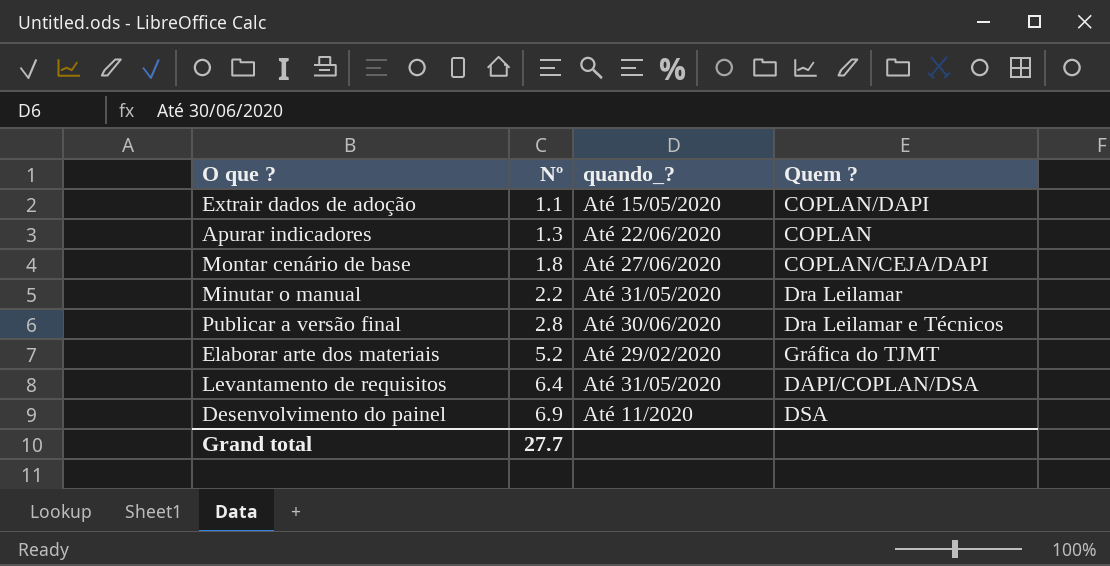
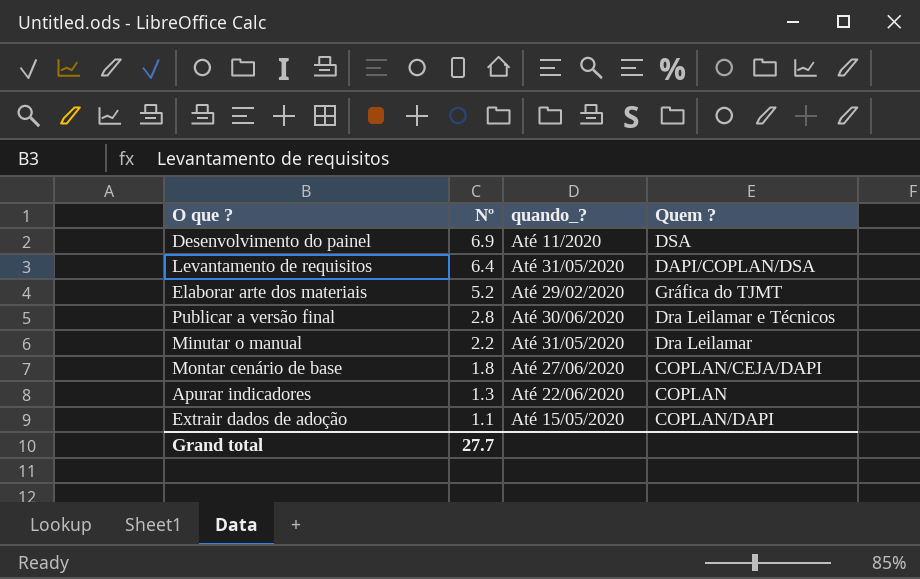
row order: Nº ascending -> Nº descending

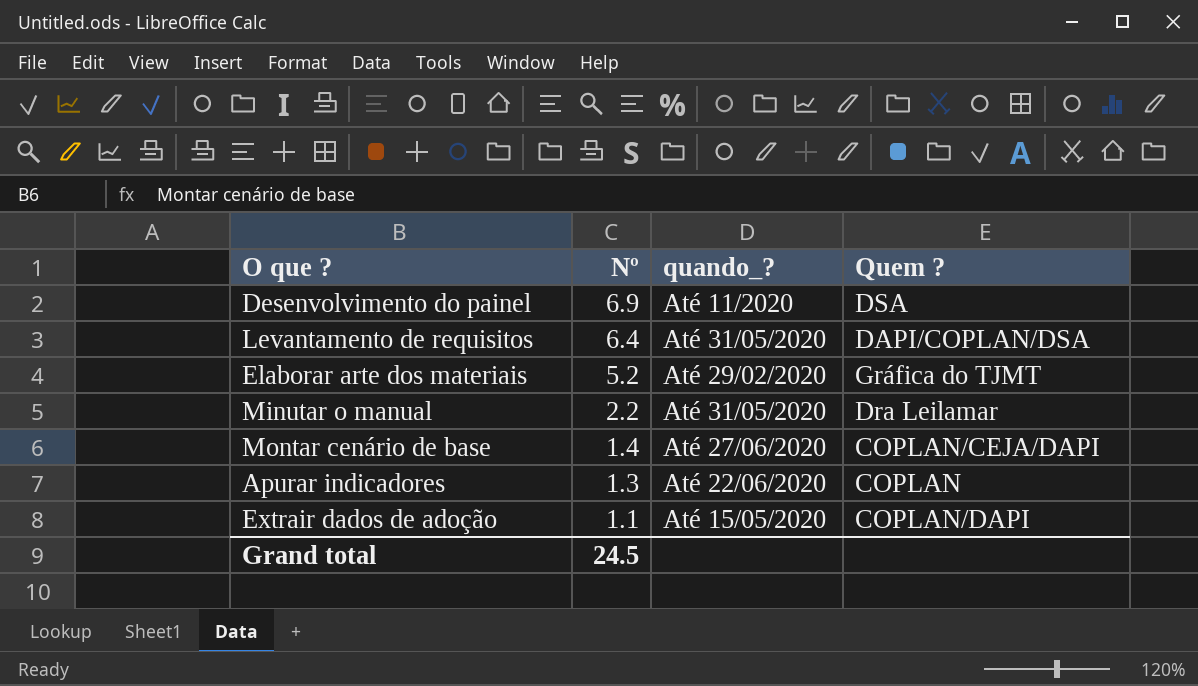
row Publicar a versão final: 2.8 | Até 30/06/2020 | Dra Leilamar e Técnicos -> none
Montar cenário de base | Nº: 1.8 -> 1.4
Grand total | Nº: 27.7 -> 24.5

